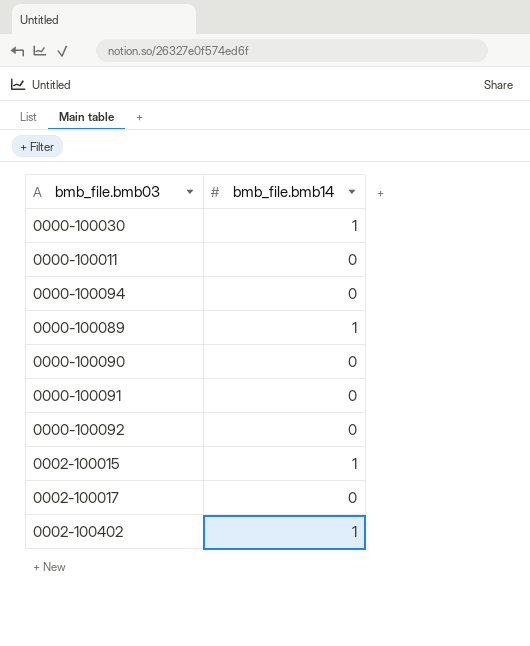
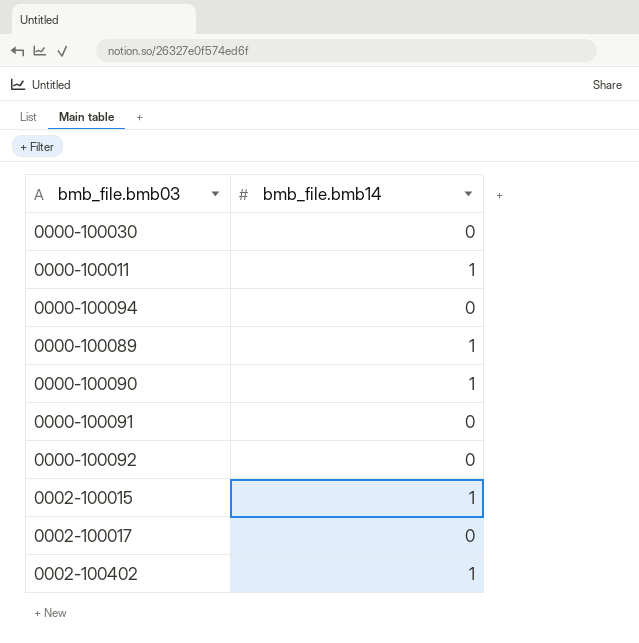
0000-100030 | bmb_file.bmb14: 1 -> 0
0000-100011 | bmb_file.bmb14: 0 -> 1
0000-100090 | bmb_file.bmb14: 0 -> 1

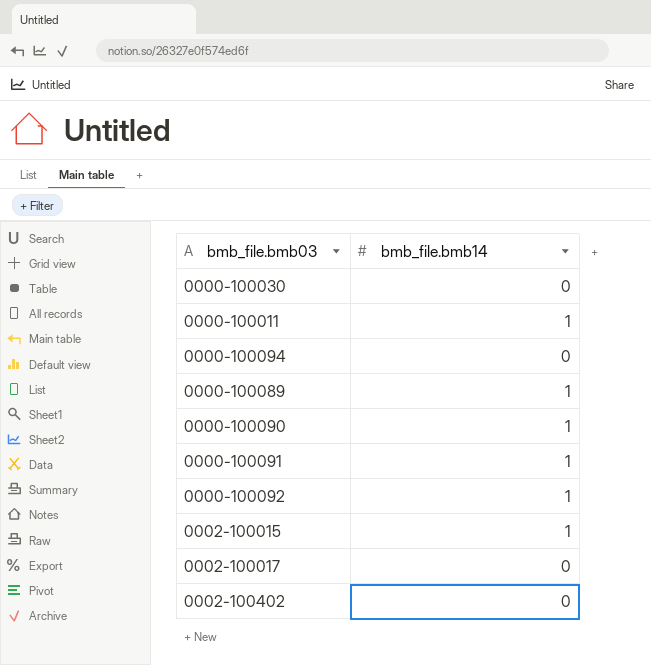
0000-100091 | bmb_file.bmb14: 0 -> 1
0000-100092 | bmb_file.bmb14: 0 -> 1
0002-100402 | bmb_file.bmb14: 1 -> 0

